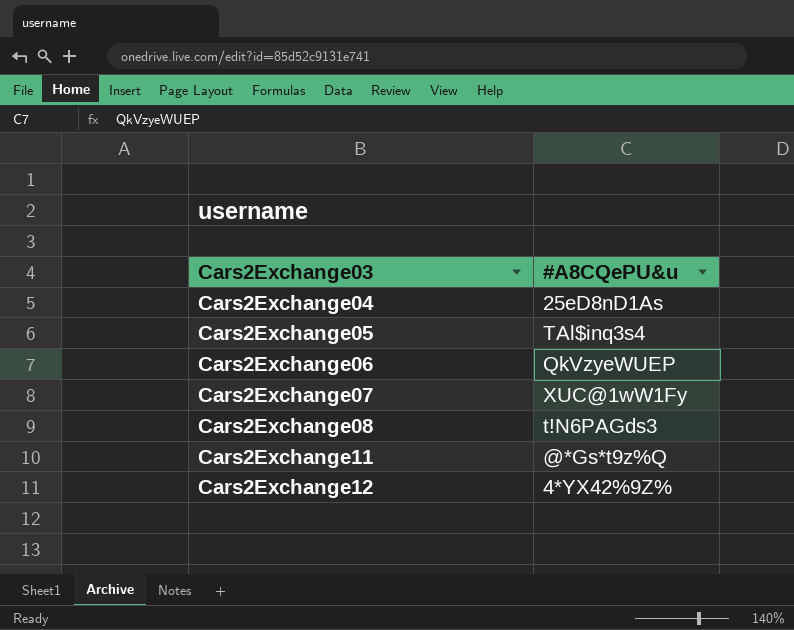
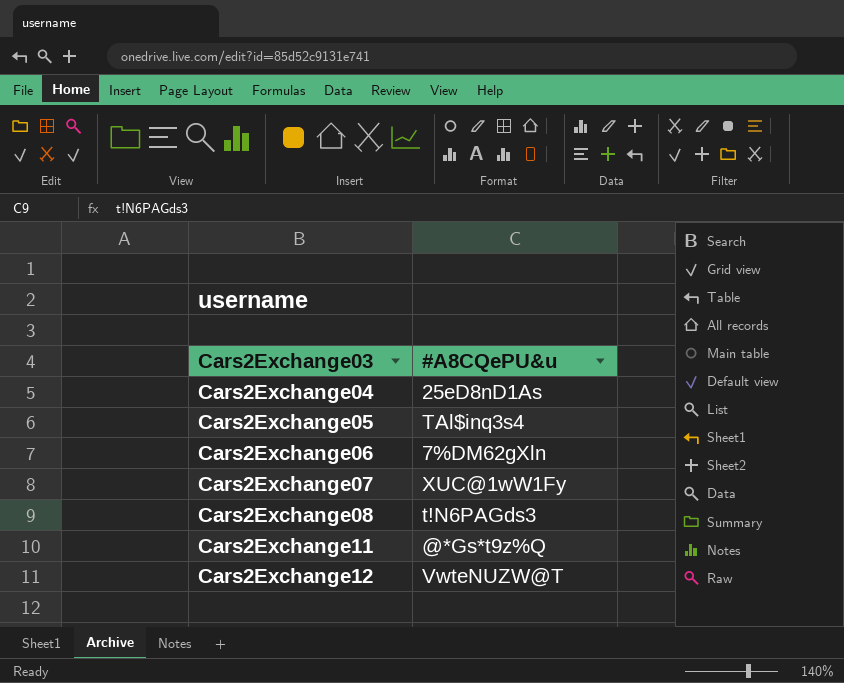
Cars2Exchange06 | #A8CQePU&u: QkVzyeWUEP -> 7%DM62gXln
Cars2Exchange12 | #A8CQePU&u: 4*YX42%9Z% -> VwteNUZW@T

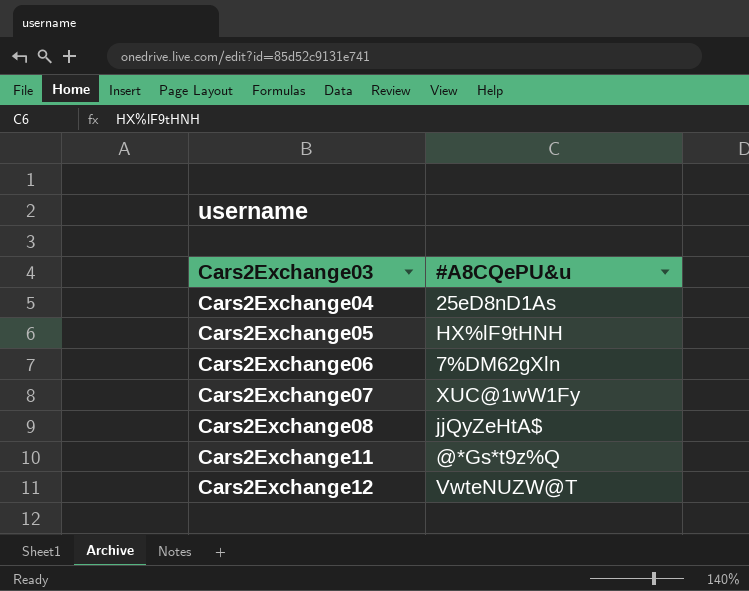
Cars2Exchange05 | #A8CQePU&u: TAl$inq3s4 -> HX%lF9tHNH
Cars2Exchange08 | #A8CQePU&u: t!N6PAGds3 -> jjQyZeHtA$

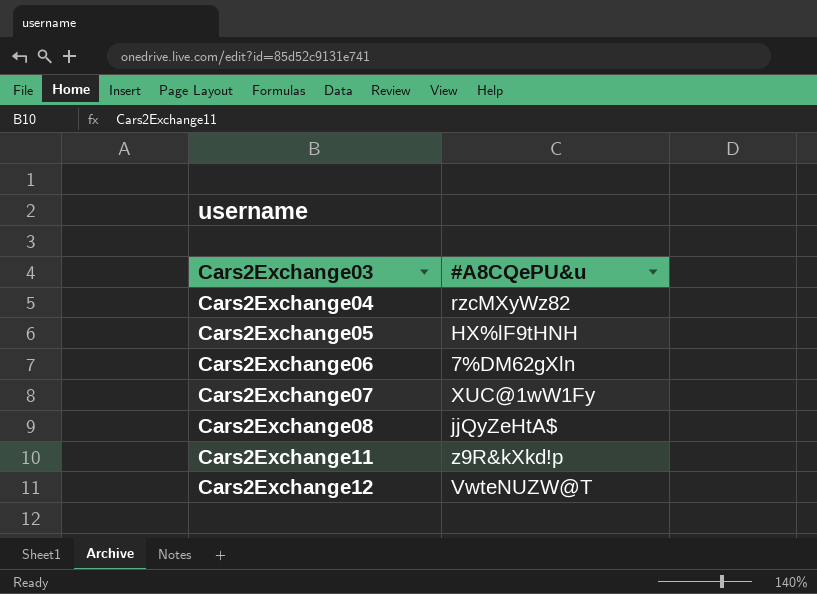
Cars2Exchange04 | #A8CQePU&u: 25eD8nD1As -> rzcMXyWz82
Cars2Exchange11 | #A8CQePU&u: @*Gs*t9z%Q -> z9R&kXkd!p

